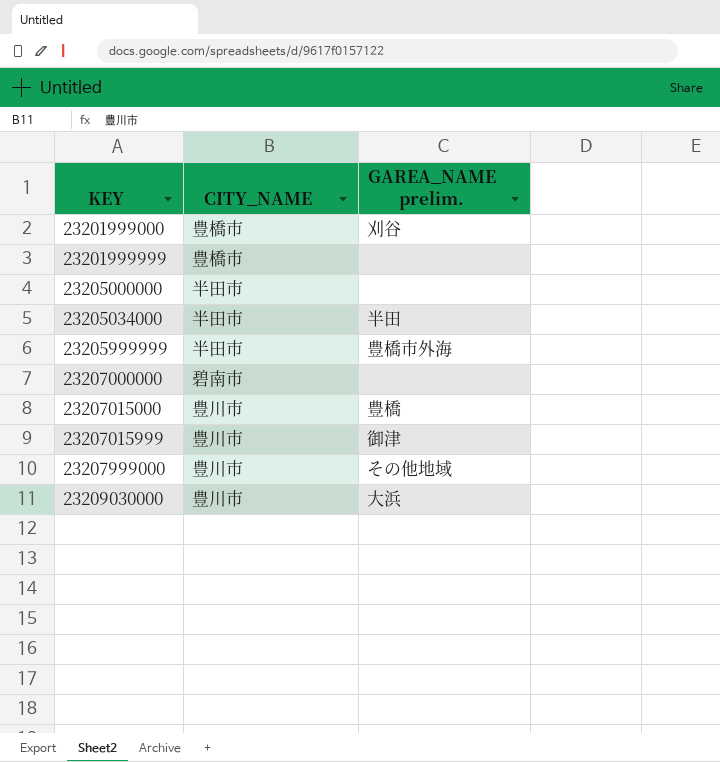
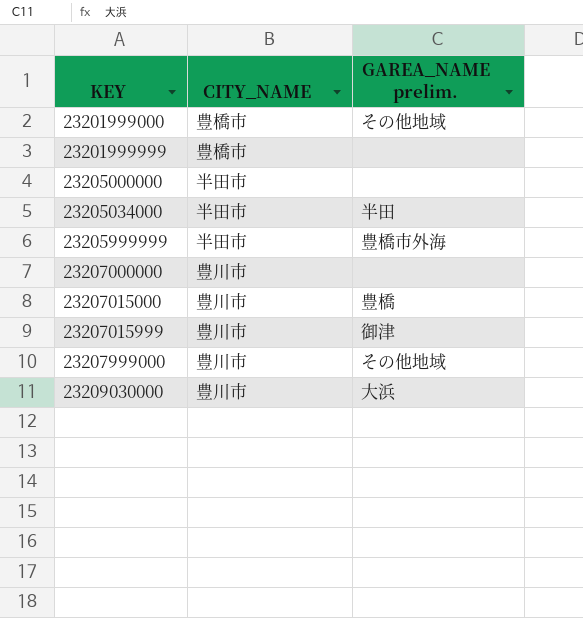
23201999000 | GAREA_NAME prelim.: 刈谷 -> その他地域
23207000000 | CITY_NAME: 碧南市 -> 豊川市

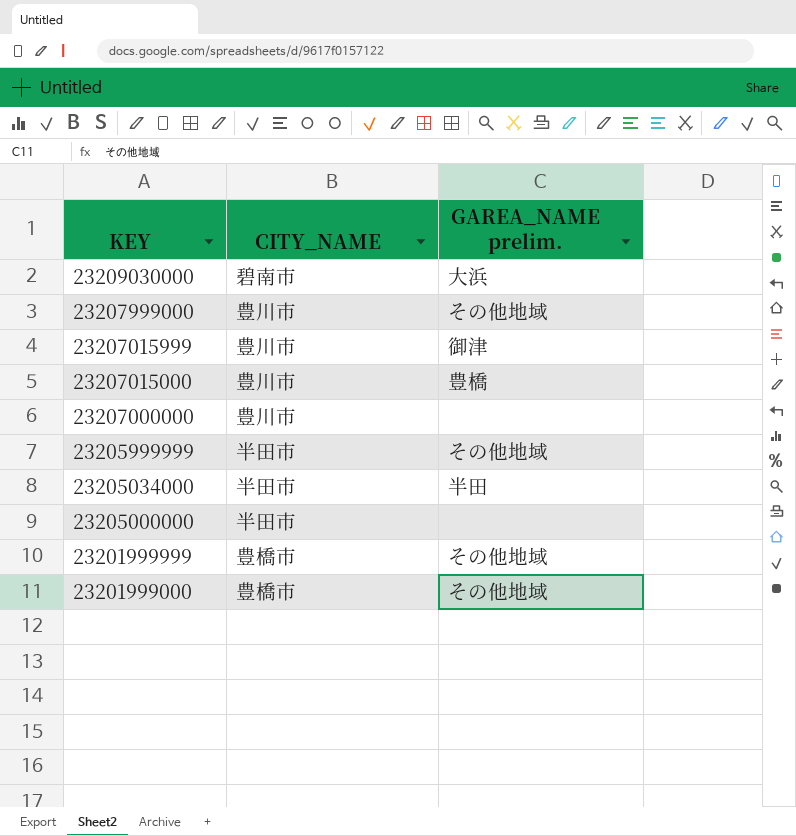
row order: KEY ascending -> KEY descending
23209030000 | CITY_NAME: 豊川市 -> 碧南市
23205999999 | GAREA_NAME prelim.: 豊橋市外海 -> その他地域
23201999999 | GAREA_NAME prelim.: none -> その他地域

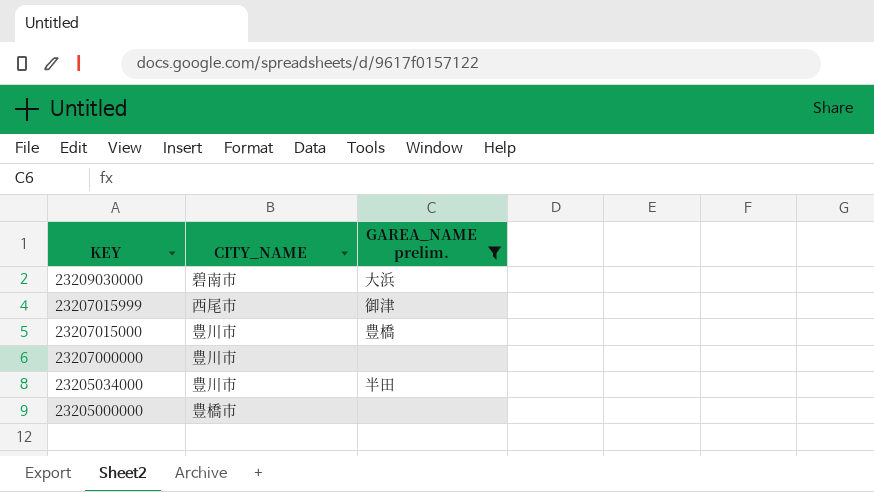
filter: none -> GAREA_NAME prelim. != その他地域
23207015999 | CITY_NAME: 豊川市 -> 西尾市
23205034000 | CITY_NAME: 半田市 -> 豊川市
23205000000 | CITY_NAME: 半田市 -> 豊橋市

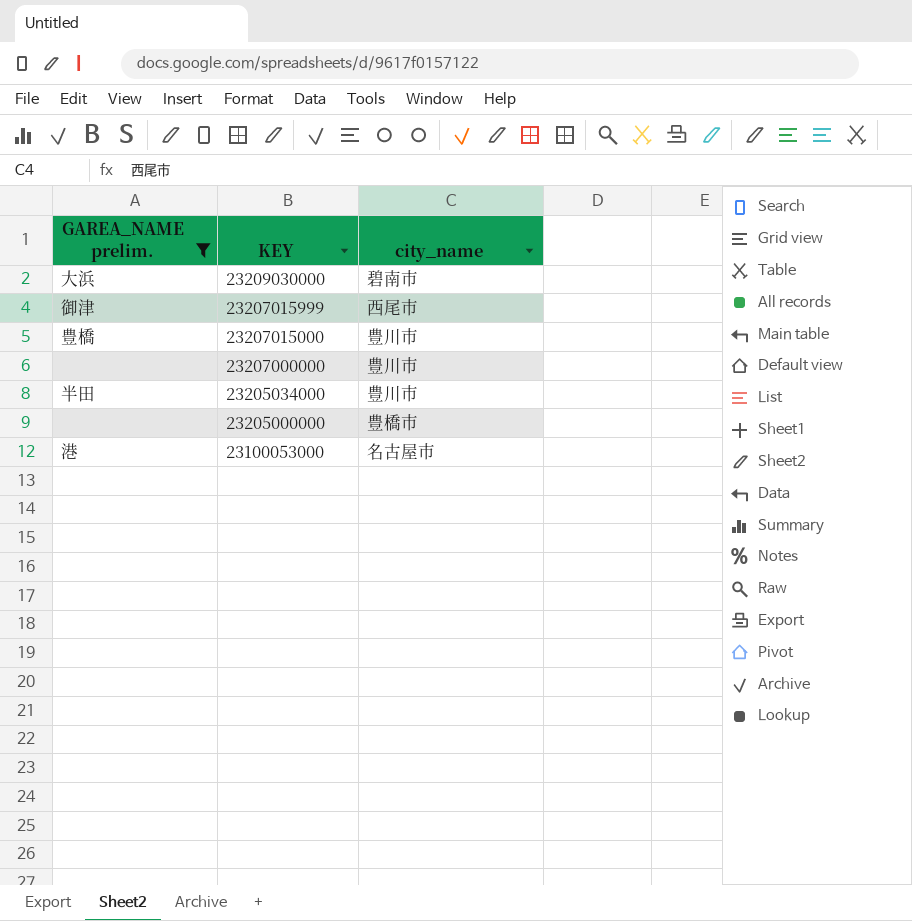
column GAREA_NAME prelim. | position: 3 -> 1
column name: CITY_NAME -> city_name
row 23100053000: none -> 港 | 名古屋市

